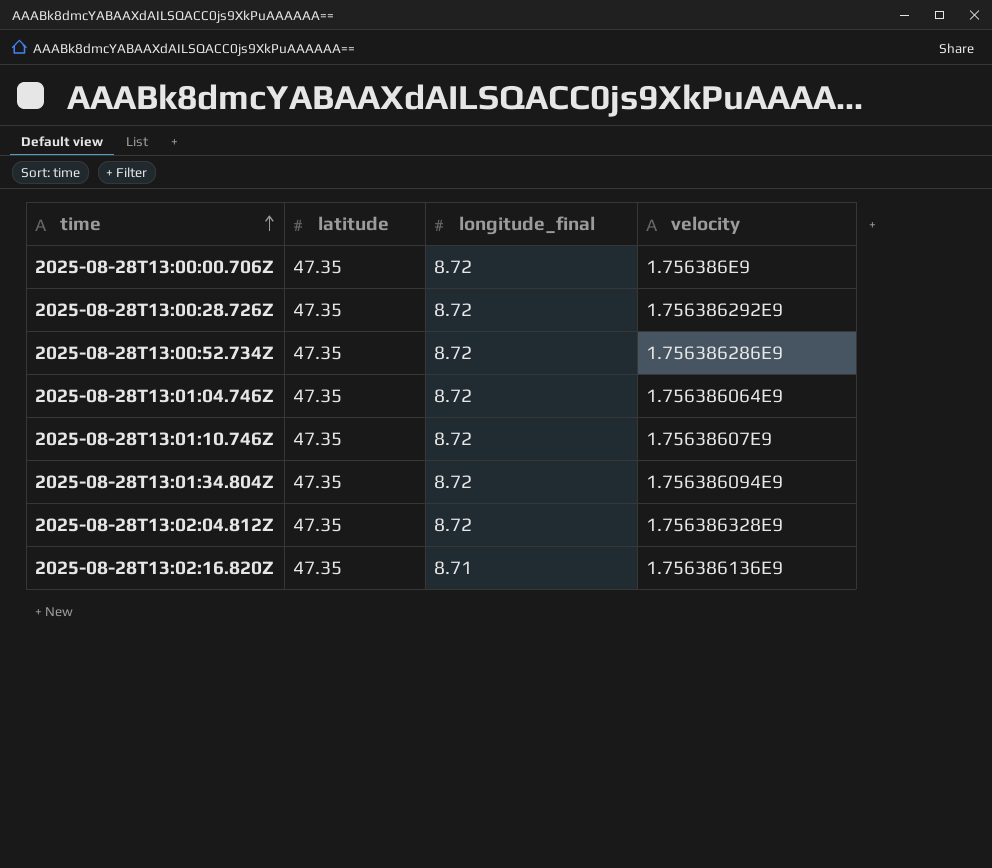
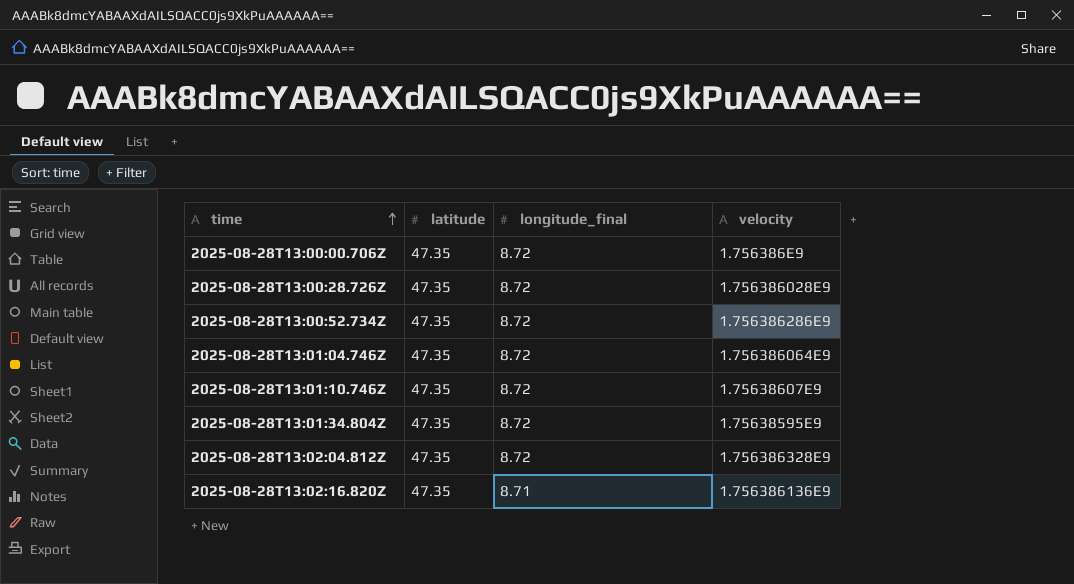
2025-08-28T13:00:28.726Z | velocity: 1.756386292E9 -> 1.756386028E9
2025-08-28T13:01:34.804Z | velocity: 1.756386094E9 -> 1.75638595E9

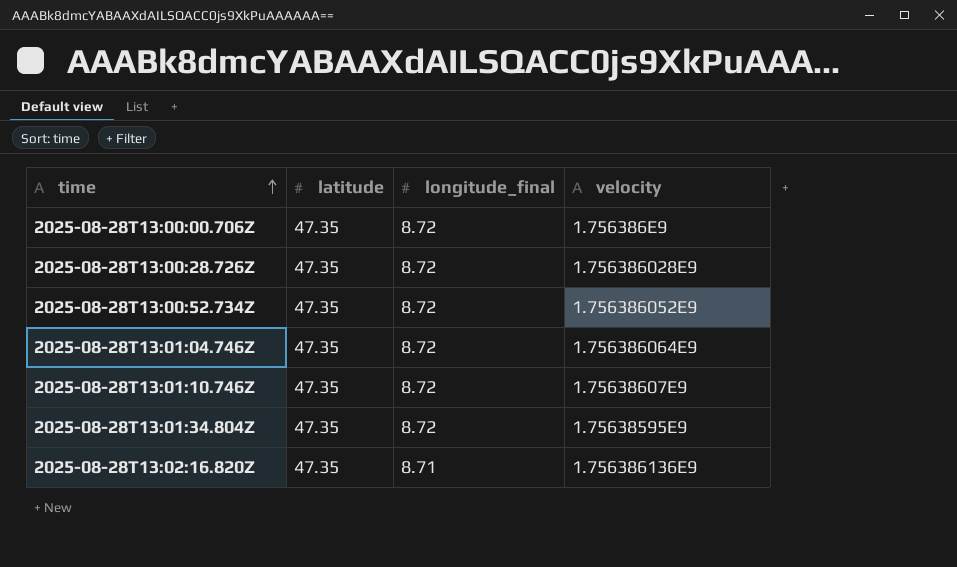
row 2025-08-28T13:02:04.812Z: 47.35 | 8.72 | 1.756386328E9 -> none
2025-08-28T13:00:52.734Z | velocity: 1.756386286E9 -> 1.756386052E9

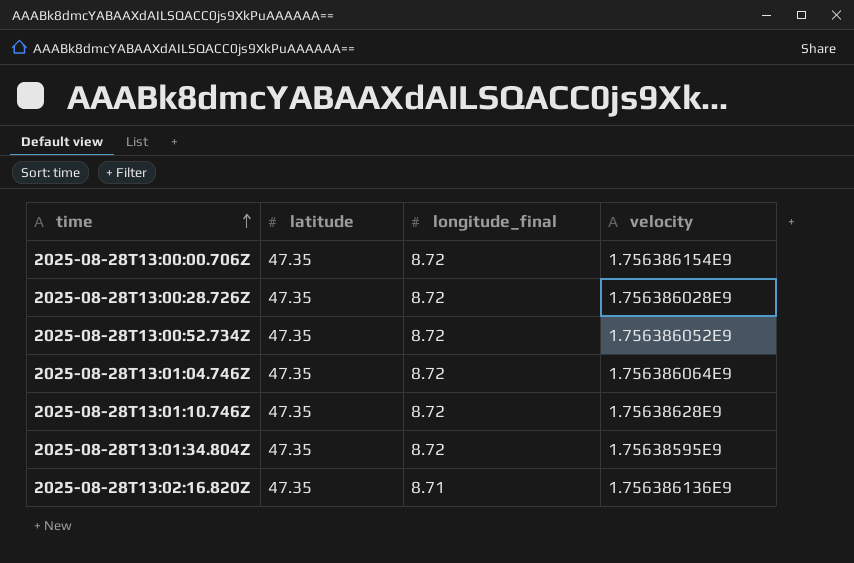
2025-08-28T13:00:00.706Z | velocity: 1.756386E9 -> 1.756386154E9
2025-08-28T13:01:10.746Z | velocity: 1.75638607E9 -> 1.75638628E9

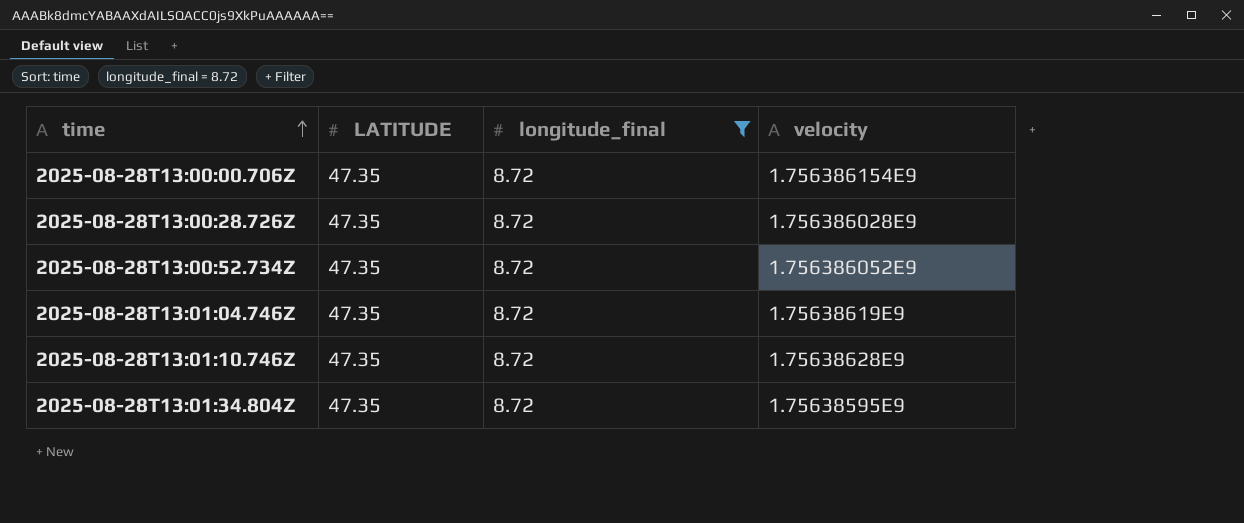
filter: none -> longitude_final = 8.72
column name: latitude -> LATITUDE
2025-08-28T13:01:04.746Z | velocity: 1.756386064E9 -> 1.75638619E9

